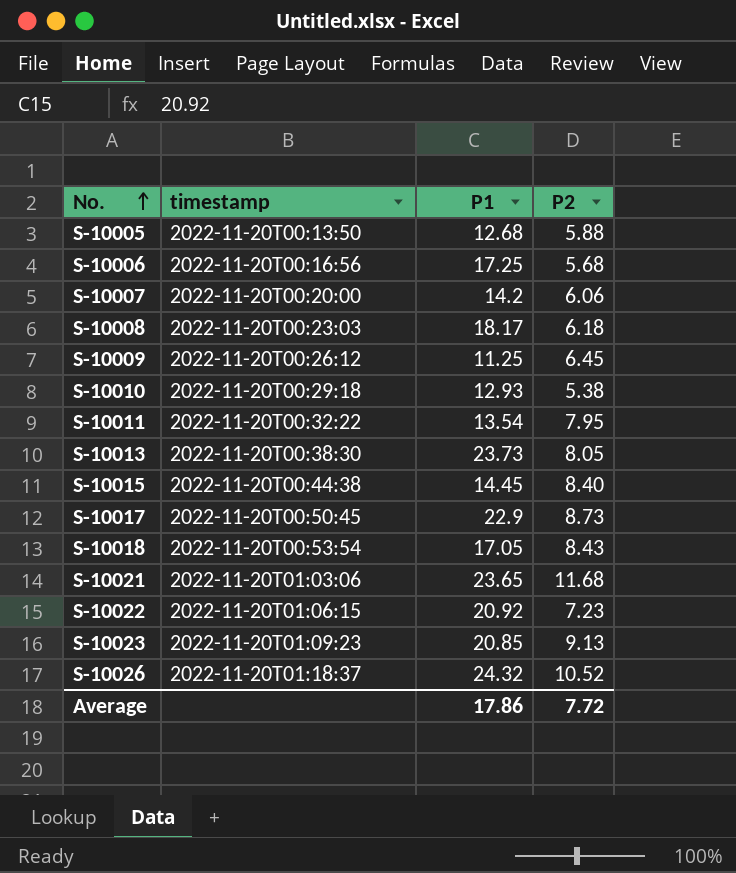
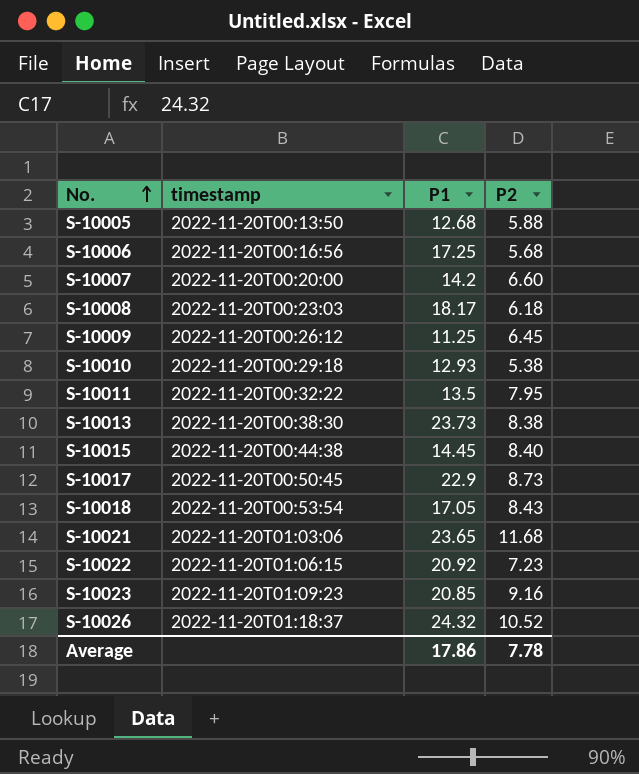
S-10007 | P2: 6.06 -> 6.60
S-10011 | P1: 13.54 -> 13.5
S-10013 | P2: 8.05 -> 8.38
S-10023 | P2: 9.13 -> 9.16
Average | P2: 7.72 -> 7.78

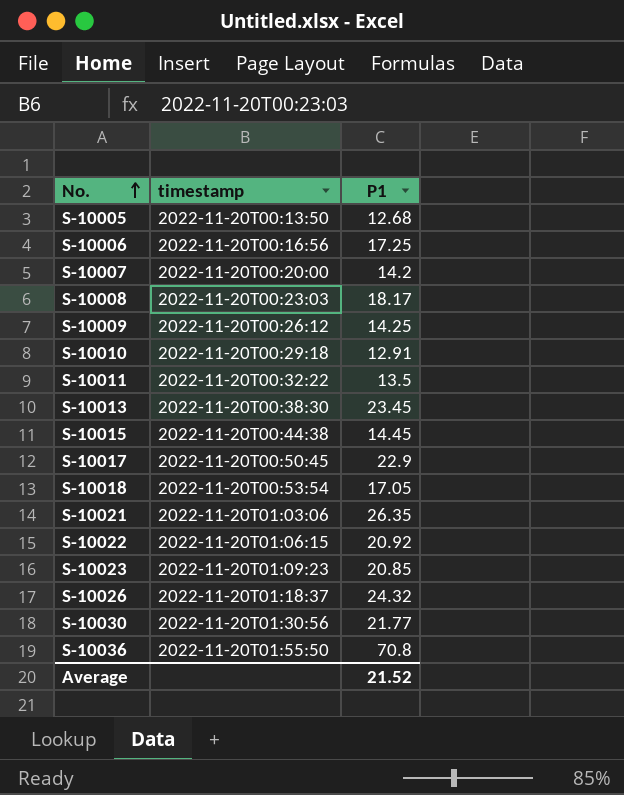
column P2 | position: 4 -> none
S-10009 | P1: 11.25 -> 14.25
S-10010 | P1: 12.93 -> 12.91
S-10013 | P1: 23.73 -> 23.45
S-10021 | P1: 23.65 -> 26.35
row S-10030: none -> 2022-11-20T01:30:56 | 21.77
row S-10036: none -> 2022-11-20T01:55:50 | 70.8
Average | P1: 17.86 -> 21.52

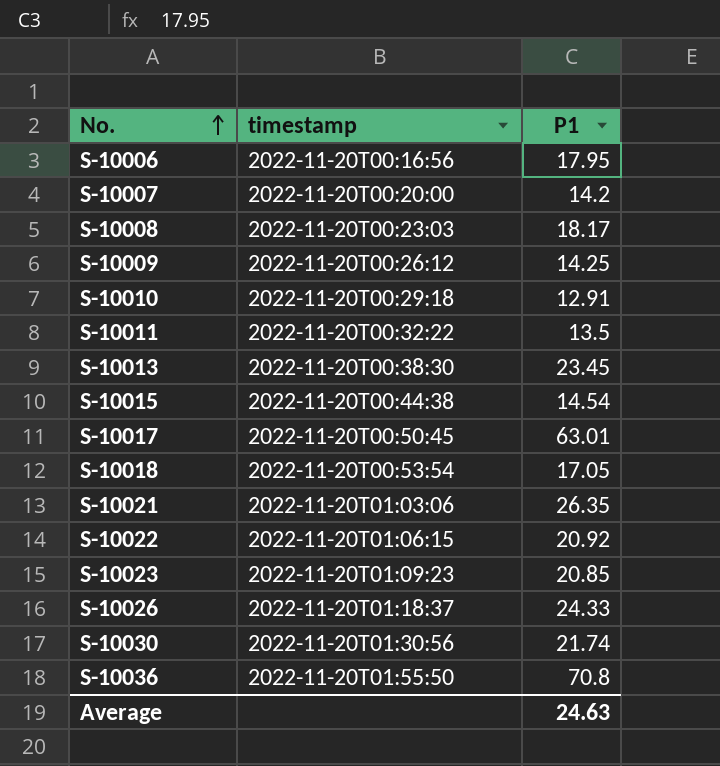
row S-10005: 2022-11-20T00:13:50 | 12.68 -> none
S-10006 | P1: 17.25 -> 17.95
S-10015 | P1: 14.45 -> 14.54
S-10017 | P1: 22.9 -> 63.01
S-10026 | P1: 24.32 -> 24.33
S-10030 | P1: 21.77 -> 21.74
Average | P1: 21.52 -> 24.63

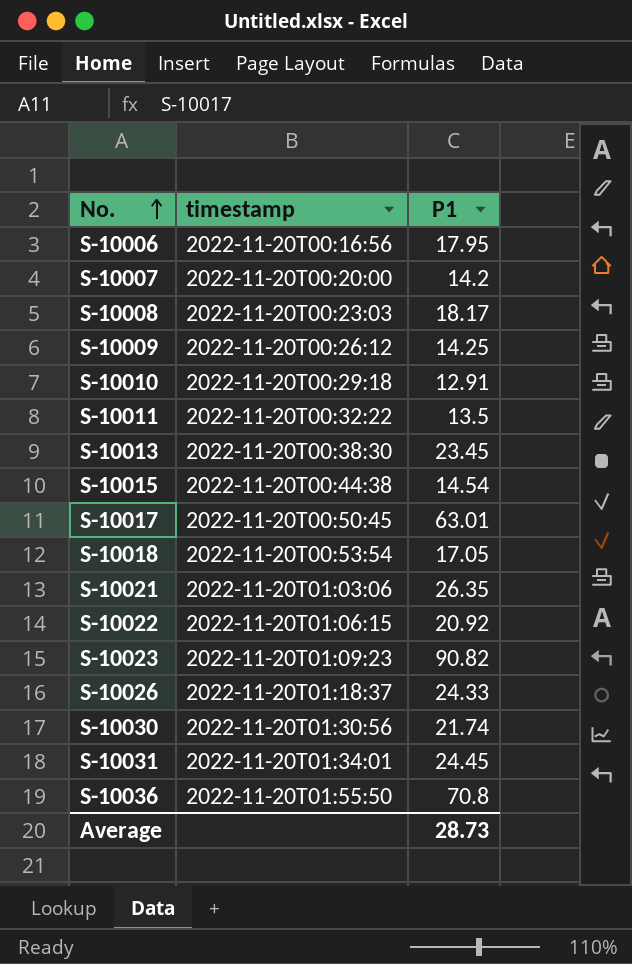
S-10023 | P1: 20.85 -> 90.82
row S-10031: none -> 2022-11-20T01:34:01 | 24.45
Average | P1: 24.63 -> 28.73

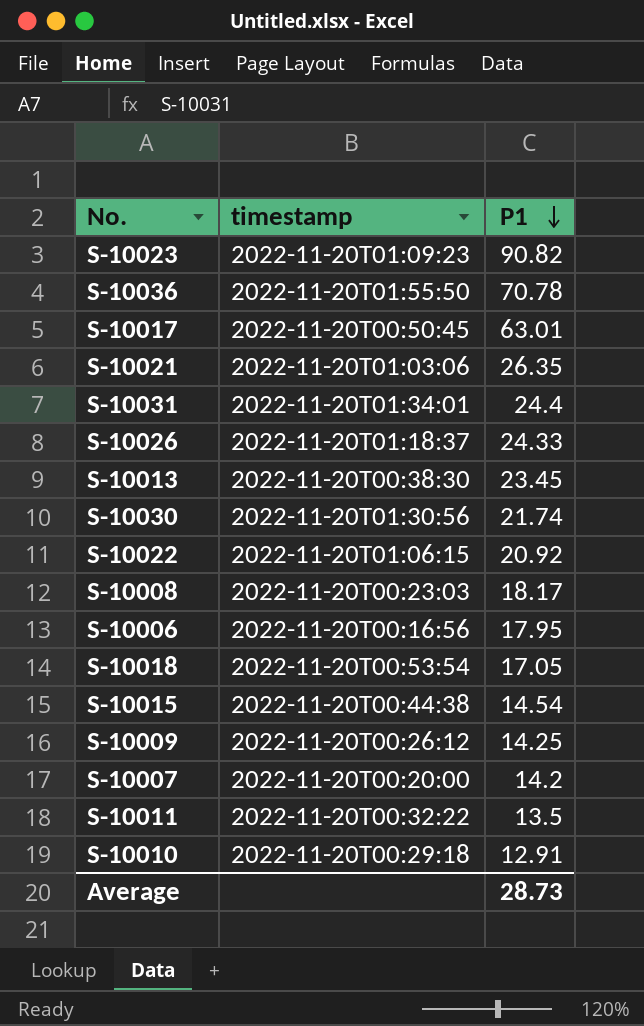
row order: No. ascending -> P1 descending
S-10036 | P1: 70.8 -> 70.78
S-10031 | P1: 24.45 -> 24.4

